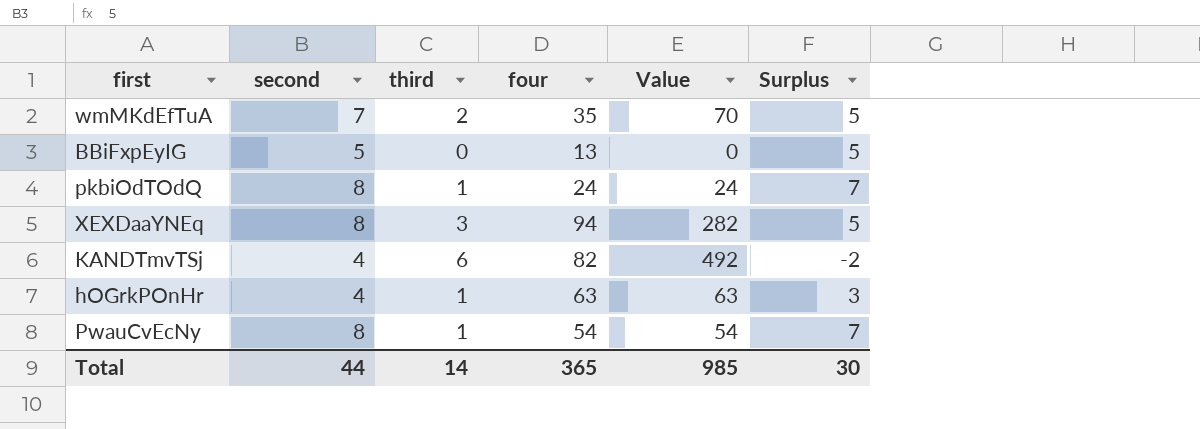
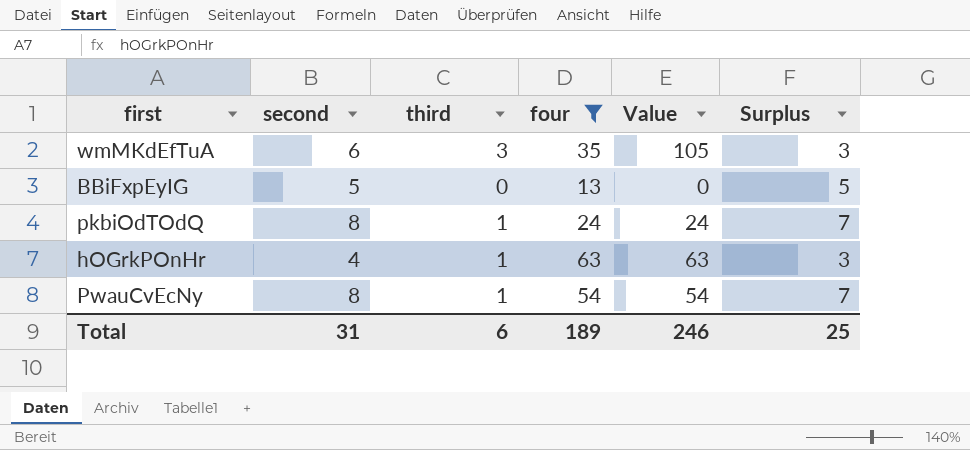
filter: none -> four <= 63
wmMKdEfTuA | second: 7 -> 6
wmMKdEfTuA | third: 2 -> 3
wmMKdEfTuA | Value: 70 -> 105
wmMKdEfTuA | Surplus: 5 -> 3
Total | second: 44 -> 31
Total | third: 14 -> 6
Total | four: 365 -> 189
Total | Value: 985 -> 246
Total | Surplus: 30 -> 25

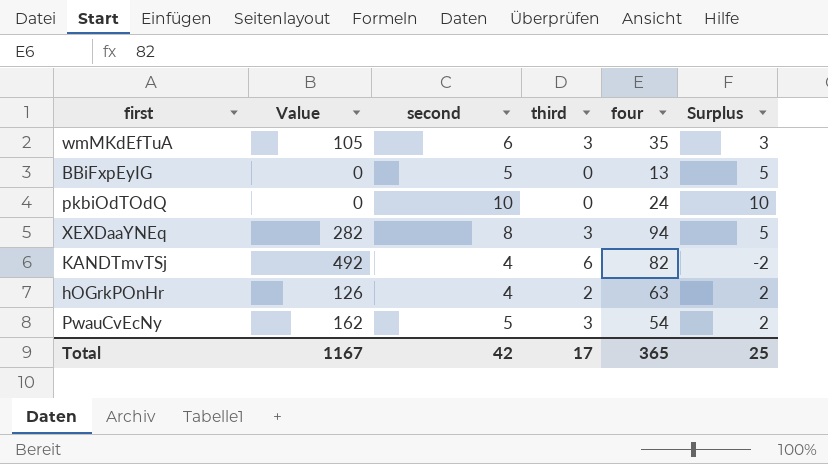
filter: four <= 63 -> none
column Value | position: 5 -> 2
pkbiOdTOdQ | Value: 24 -> 0
pkbiOdTOdQ | second: 8 -> 10
pkbiOdTOdQ | third: 1 -> 0
pkbiOdTOdQ | Surplus: 7 -> 10
hOGrkPOnHr | Value: 63 -> 126
hOGrkPOnHr | third: 1 -> 2
hOGrkPOnHr | Surplus: 3 -> 2
PwauCvEcNy | Value: 54 -> 162
PwauCvEcNy | second: 8 -> 5
PwauCvEcNy | third: 1 -> 3
PwauCvEcNy | Surplus: 7 -> 2
Total | Value: 246 -> 1167
Total | second: 31 -> 42
Total | third: 6 -> 17
Total | four: 189 -> 365

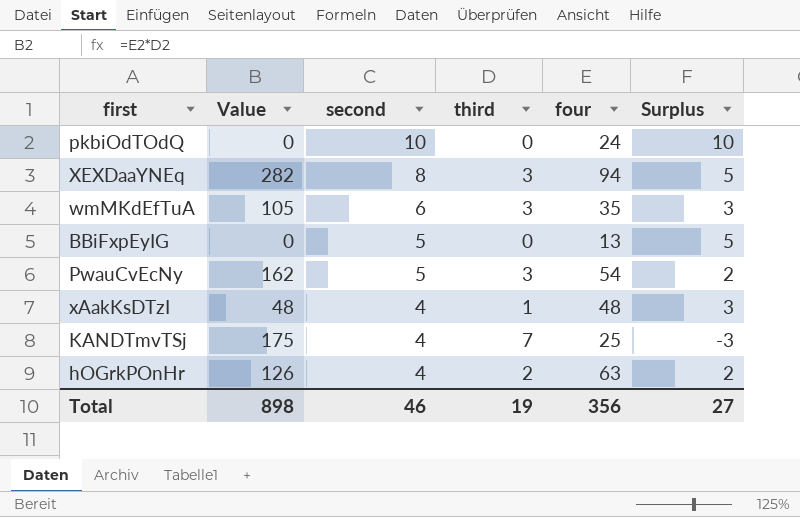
row order: none -> second descending
row xAakKsDTzI: none -> 48 | 4 | 1 | 48 | 3
KANDTmvTSj | Value: 492 -> 175
KANDTmvTSj | third: 6 -> 7
KANDTmvTSj | four: 82 -> 25
KANDTmvTSj | Surplus: -2 -> -3
Total | Value: 1167 -> 898
Total | second: 42 -> 46
Total | third: 17 -> 19
Total | four: 365 -> 356
Total | Surplus: 25 -> 27

